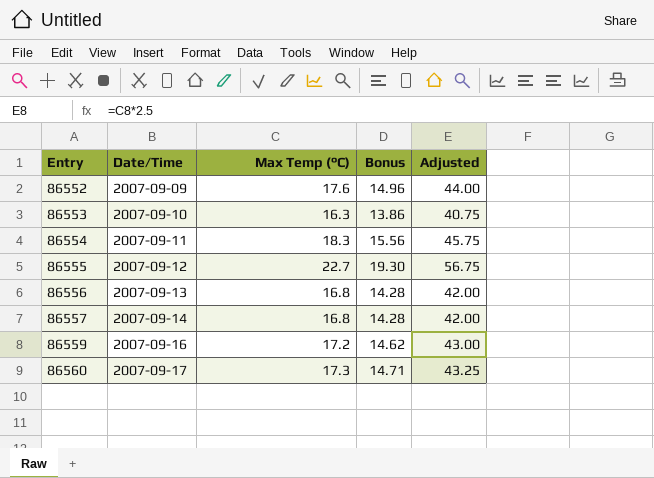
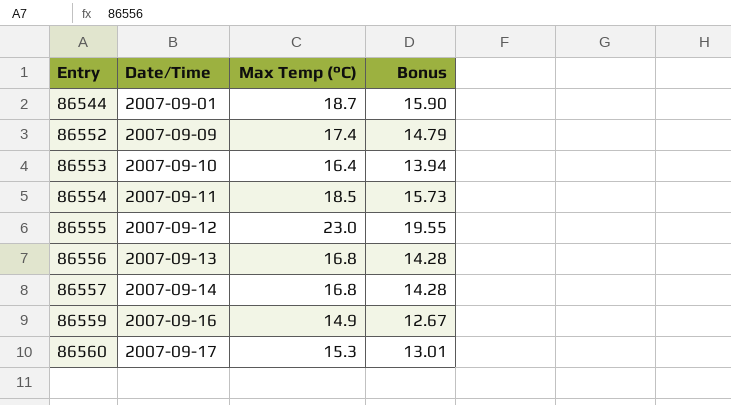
column Adjusted | formula: [Max Temp (°C)] * 2.5 -> none
row 86544: none -> 2007-09-01 | 18.7 | 15.90
86552 | Max Temp (°C): 17.6 -> 17.4
86552 | Bonus: 14.96 -> 14.79
86553 | Max Temp (°C): 16.3 -> 16.4
86553 | Bonus: 13.86 -> 13.94
86554 | Max Temp (°C): 18.3 -> 18.5
86554 | Bonus: 15.56 -> 15.73
86555 | Max Temp (°C): 22.7 -> 23.0
86555 | Bonus: 19.30 -> 19.55
86559 | Max Temp (°C): 17.2 -> 14.9
86559 | Bonus: 14.62 -> 12.67
86560 | Max Temp (°C): 17.3 -> 15.3
86560 | Bonus: 14.71 -> 13.01

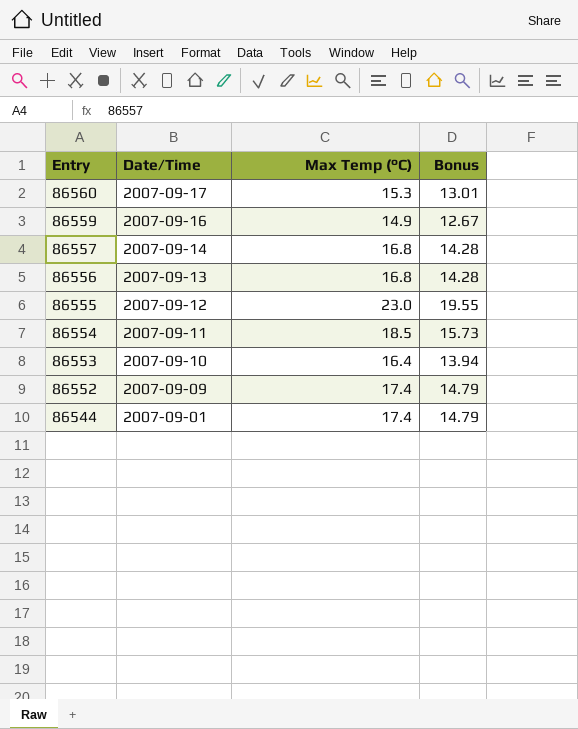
row order: Entry ascending -> Entry descending
86544 | Max Temp (°C): 18.7 -> 17.4
86544 | Bonus: 15.90 -> 14.79

